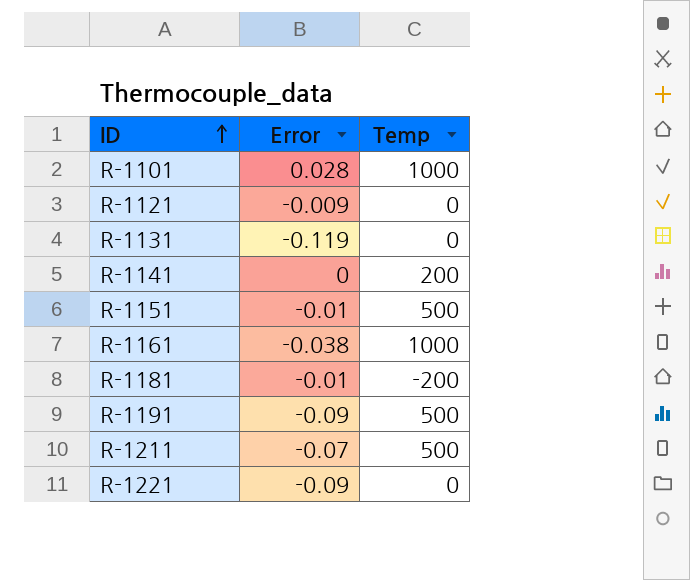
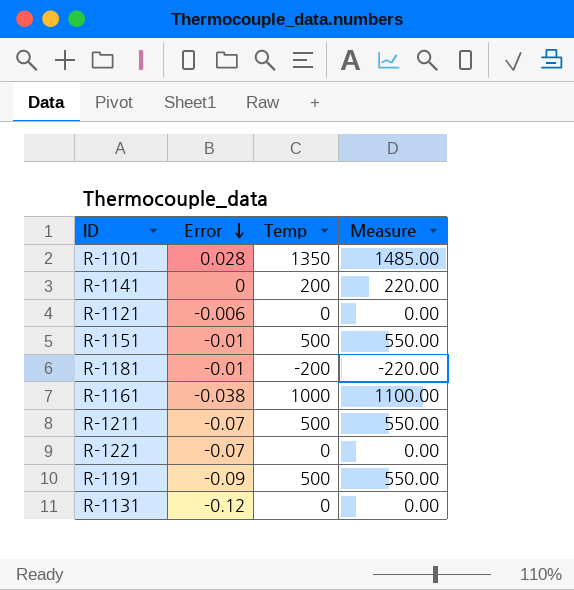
row order: ID ascending -> Error descending
column Measure | formula: none -> [Temp] * 1.1
R-1101 | Temp: 1000 -> 1350
R-1121 | Error: -0.009 -> -0.006
R-1221 | Error: -0.09 -> -0.07
R-1131 | Error: -0.119 -> -0.12

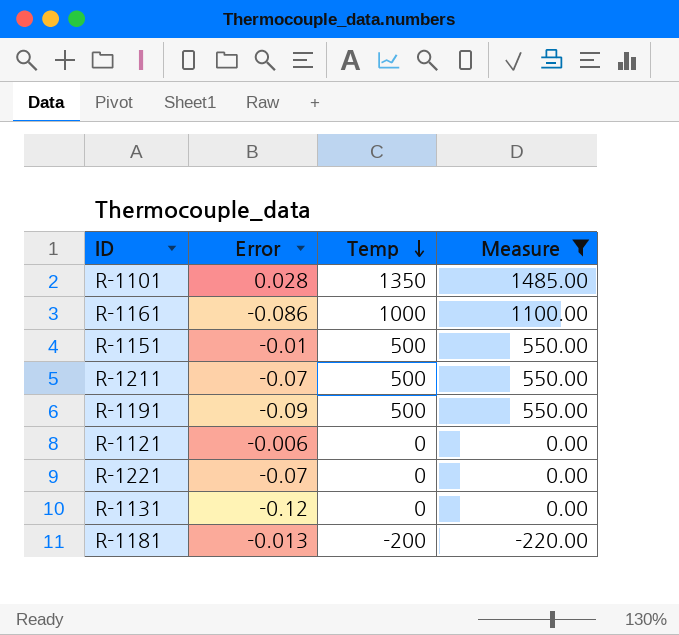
filter: none -> Measure != 220.00
row order: Error descending -> Temp descending
R-1161 | Error: -0.038 -> -0.086
R-1181 | Error: -0.01 -> -0.013

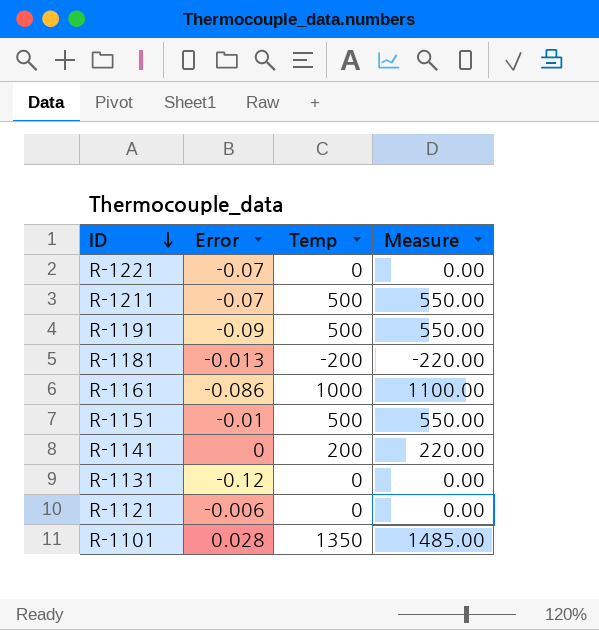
filter: Measure != 220.00 -> none
row order: Temp descending -> ID descending

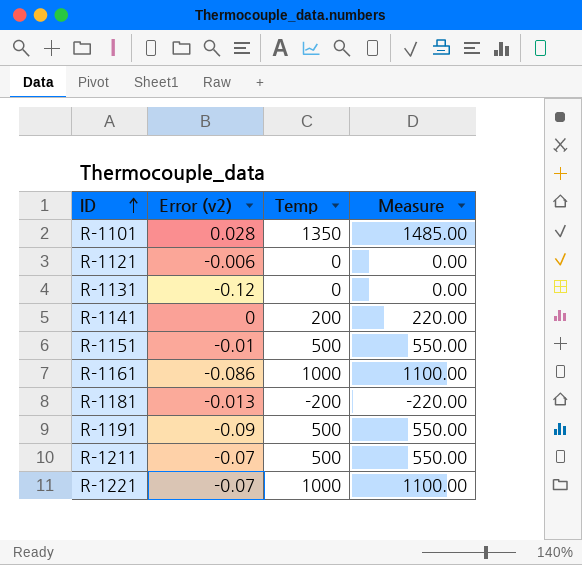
row order: ID descending -> ID ascending
column name: Error -> Error (v2)
R-1221 | Temp: 0 -> 1000
R-1221 | Measure: 0.00 -> 1100.00

